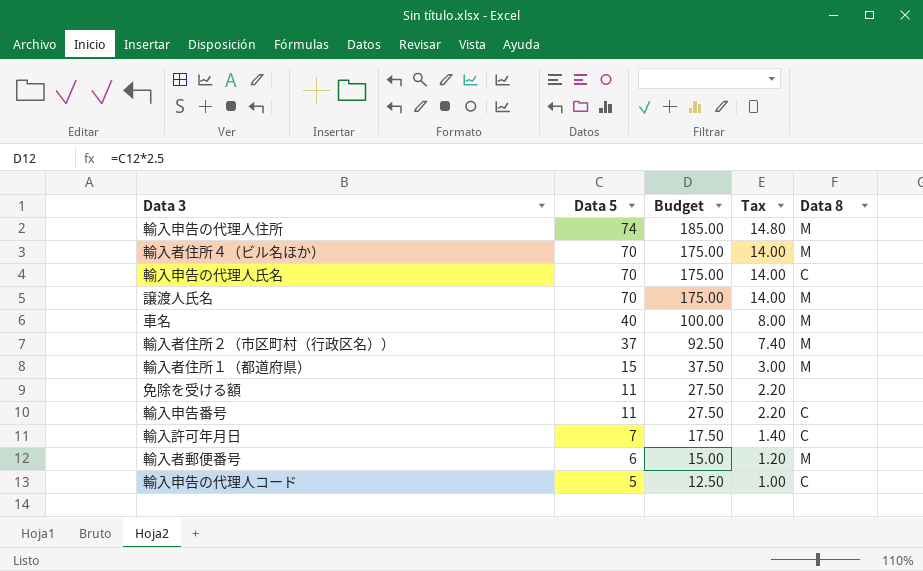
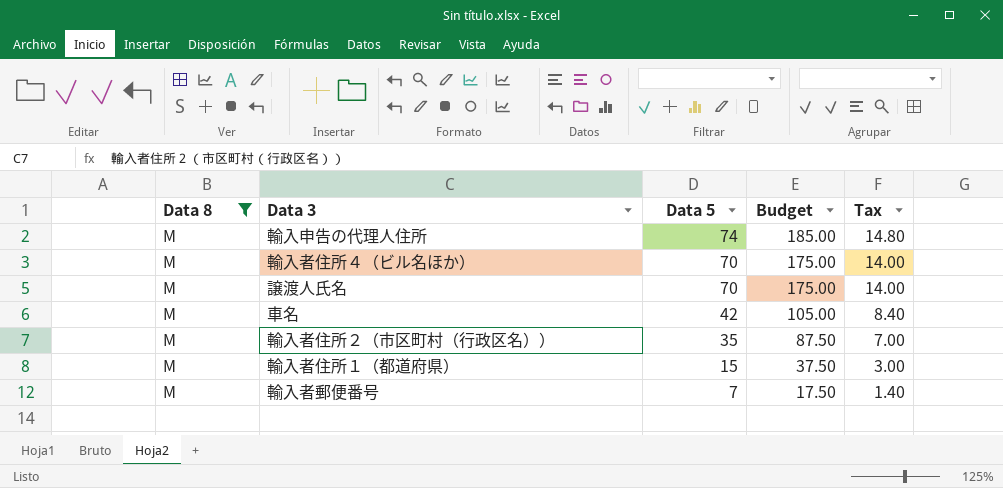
filter: none -> Data 8 = M
column Data 8 | position: 5 -> 1
車名 | Data 5: 40 -> 42
車名 | Budget: 100.00 -> 105.00
車名 | Tax: 8.00 -> 8.40
輸入者住所２（市区町村（行政区名）） | Data 5: 37 -> 35
輸入者住所２（市区町村（行政区名）） | Budget: 92.50 -> 87.50
輸入者住所２（市区町村（行政区名）） | Tax: 7.40 -> 7.00
輸入者郵便番号 | Data 5: 6 -> 7
輸入者郵便番号 | Budget: 15.00 -> 17.50
輸入者郵便番号 | Tax: 1.20 -> 1.40

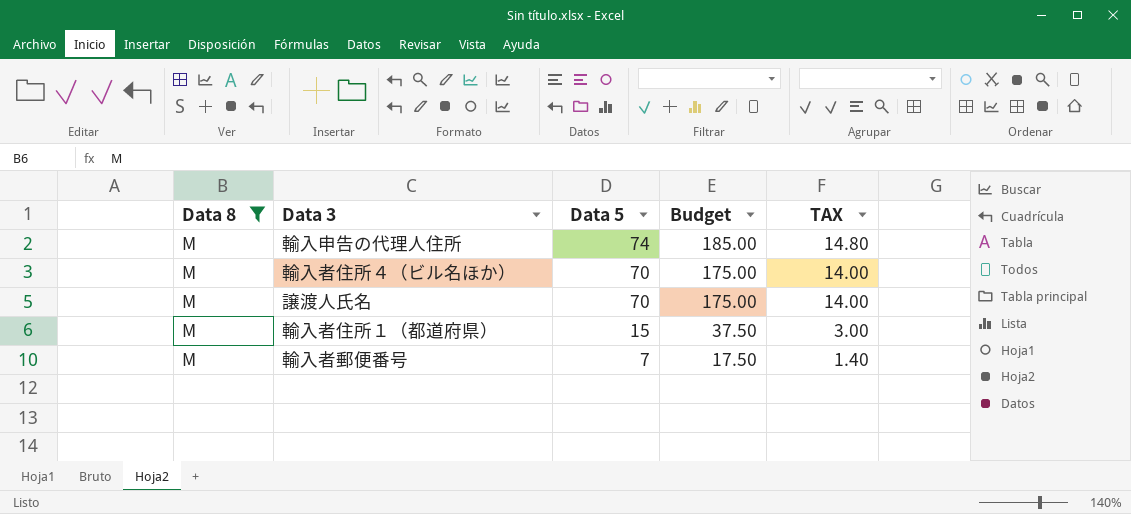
column name: Tax -> TAX
row 車名: M | 42 | 105.00 | 8.40 -> none
row 輸入者住所２（市区町村（行政区名））: M | 35 | 87.50 | 7.00 -> none

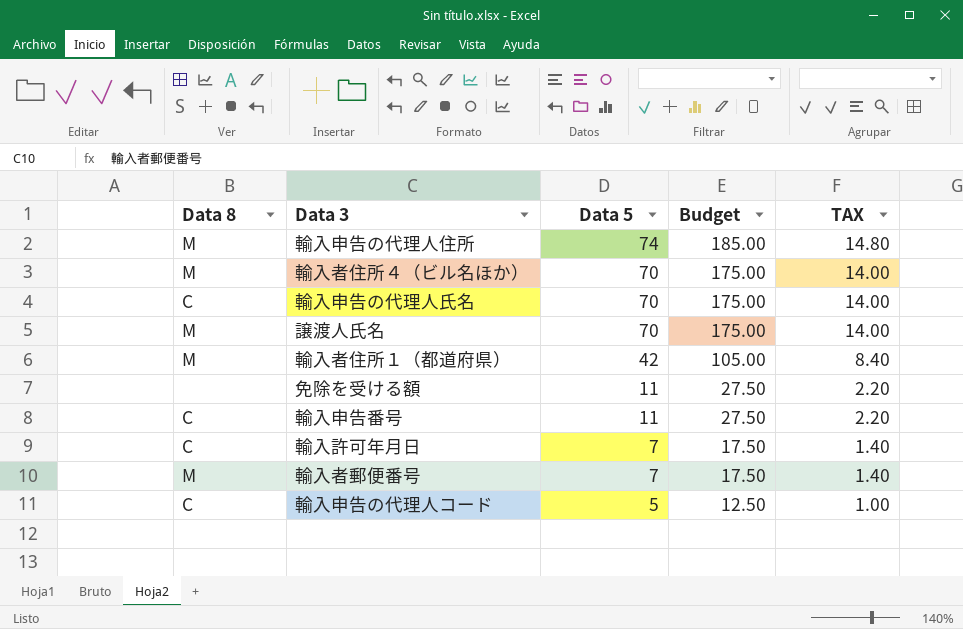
filter: Data 8 = M -> none
輸入者住所１（都道府県） | Data 5: 15 -> 42
輸入者住所１（都道府県） | Budget: 37.50 -> 105.00
輸入者住所１（都道府県） | TAX: 3.00 -> 8.40

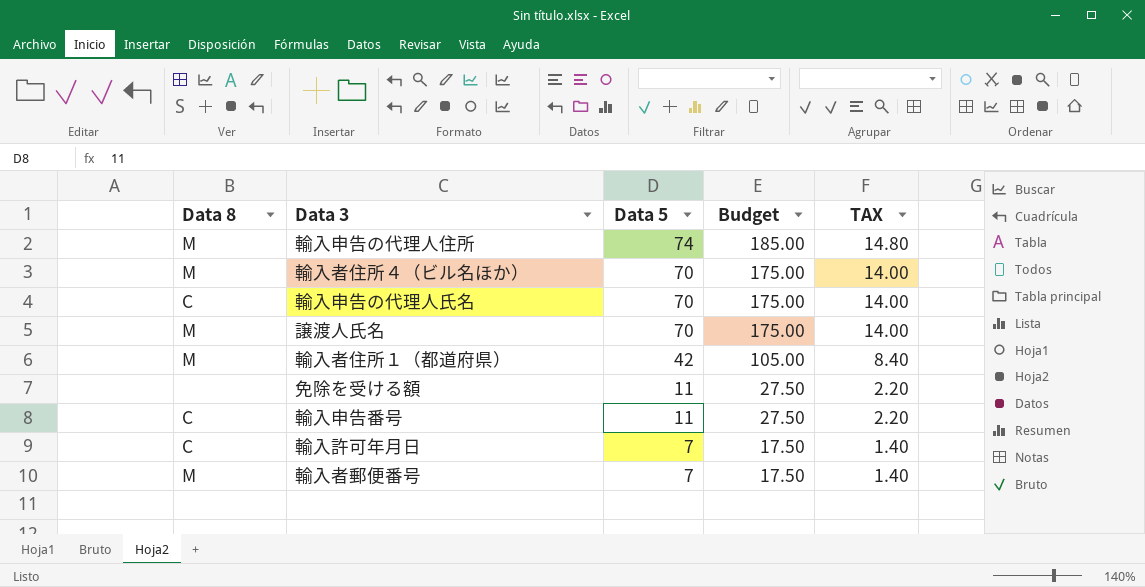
row 輸入申告の代理人コード: C | 5 | 12.50 | 1.00 -> none

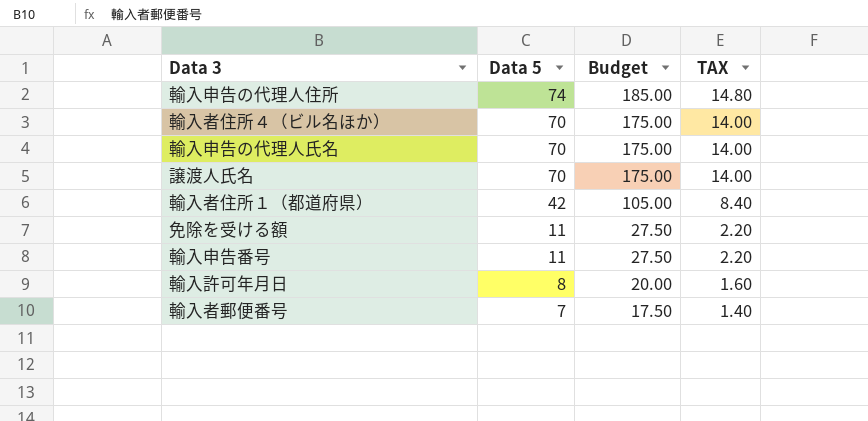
column Data 8 | position: 1 -> none
輸入許可年月日 | Data 5: 7 -> 8
輸入許可年月日 | Budget: 17.50 -> 20.00
輸入許可年月日 | TAX: 1.40 -> 1.60

